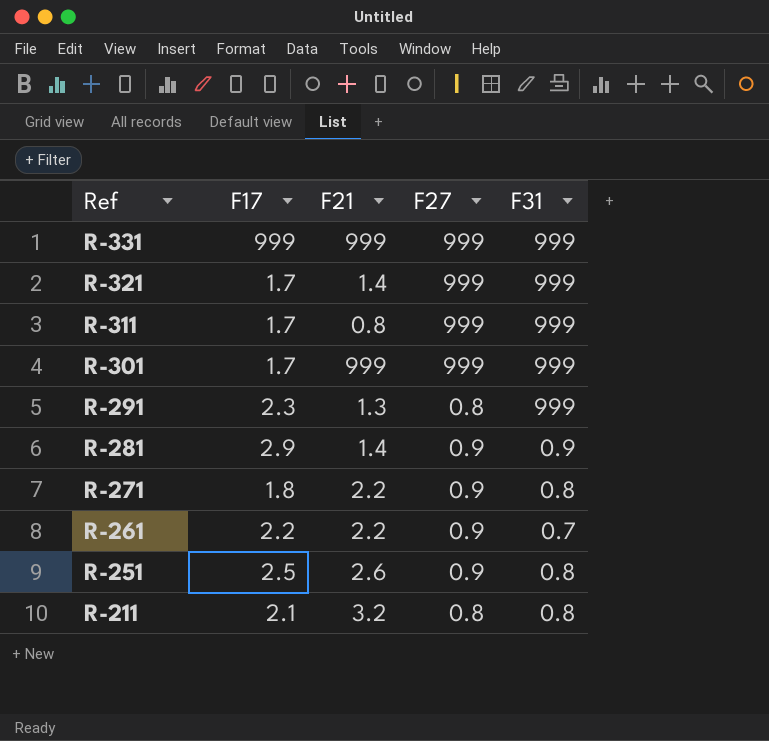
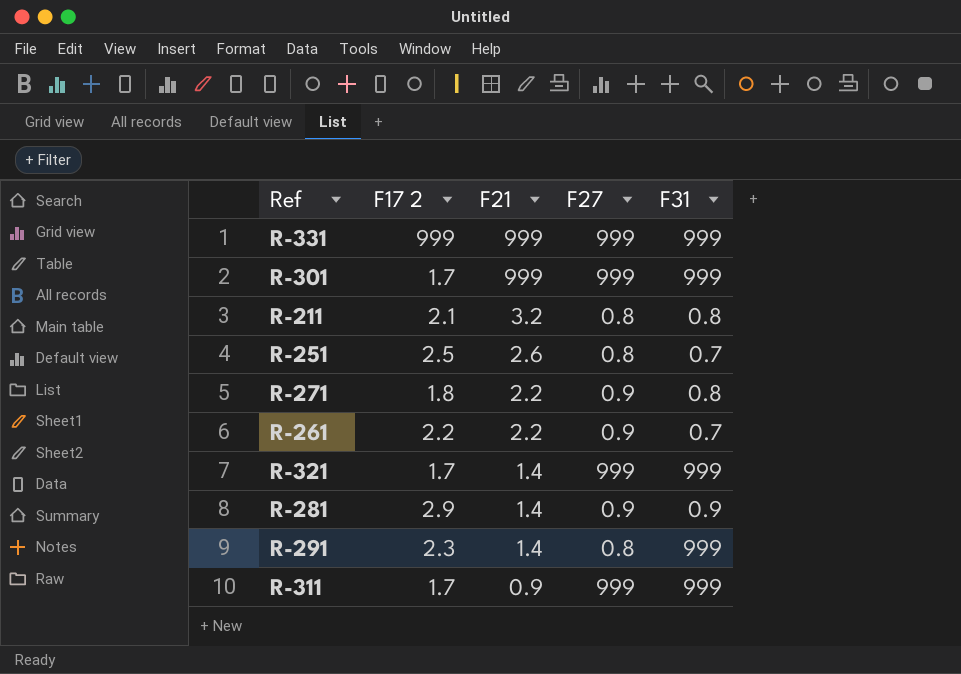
row order: Ref descending -> F21 descending
column name: F17 -> F17 2
R-251 | F27: 0.9 -> 0.8
R-251 | F31: 0.8 -> 0.7
R-291 | F21: 1.3 -> 1.4
R-311 | F21: 0.8 -> 0.9

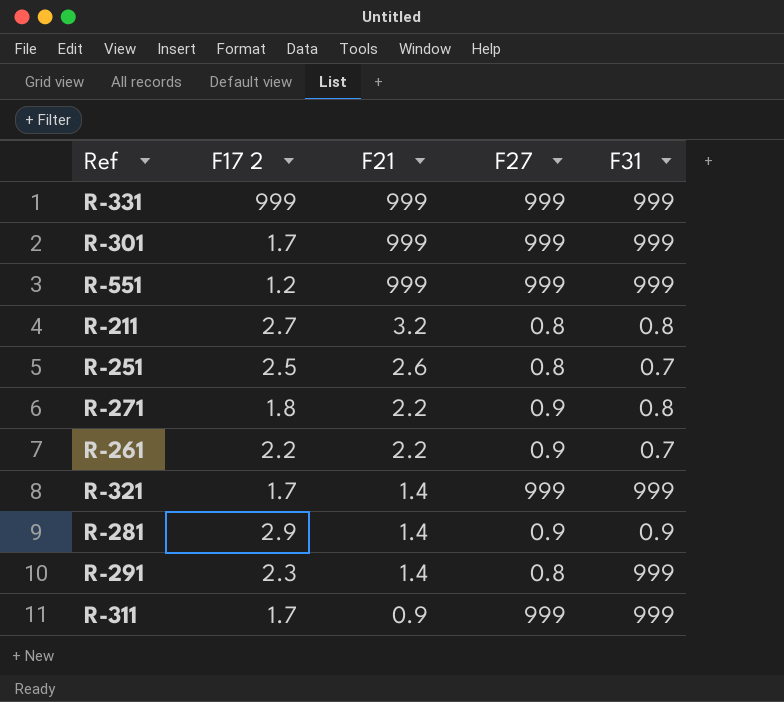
row R-551: none -> 1.2 | 999 | 999 | 999
R-211 | F17 2: 2.1 -> 2.7

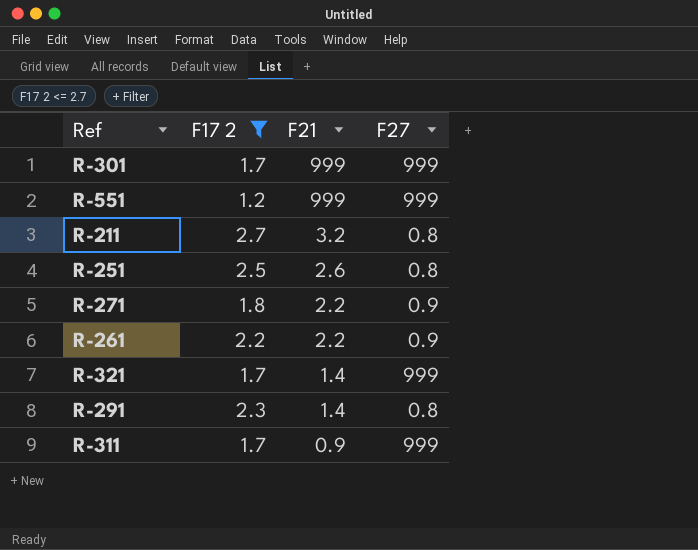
filter: none -> F17 2 <= 2.7
column F31 | position: 5 -> none

